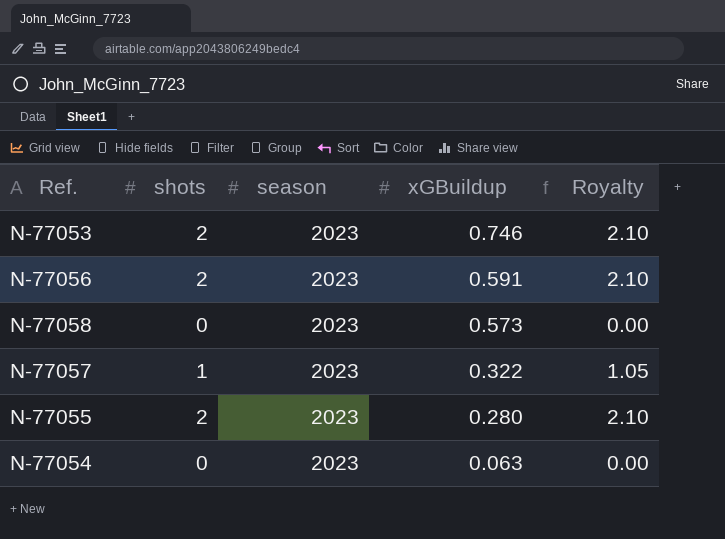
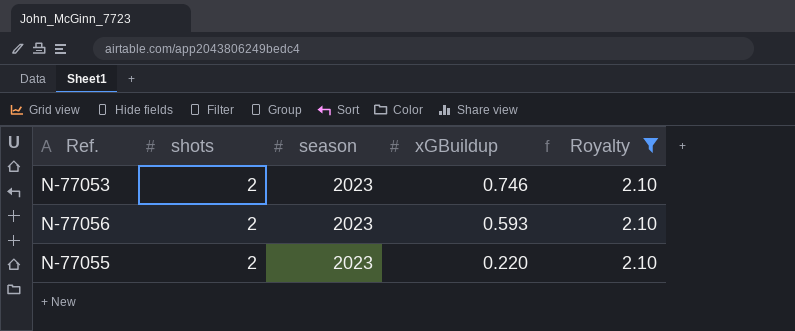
filter: none -> Royalty = 2.10
N-77056 | xGBuildup: 0.591 -> 0.593
N-77055 | xGBuildup: 0.280 -> 0.220

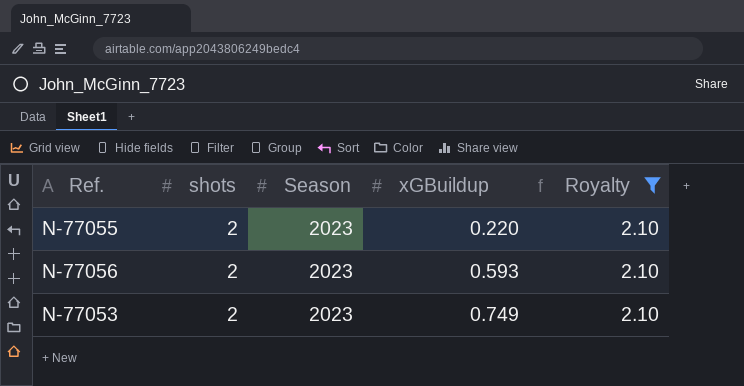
row order: xGBuildup descending -> xGBuildup ascending
column name: season -> Season
N-77053 | xGBuildup: 0.746 -> 0.749

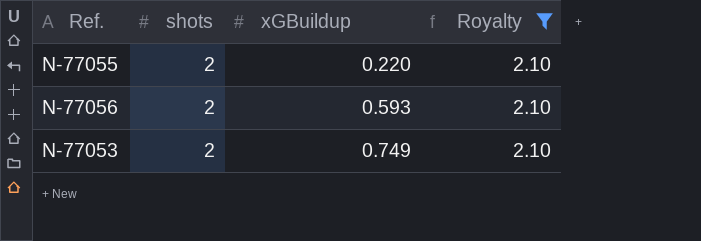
column Season | position: 3 -> none

